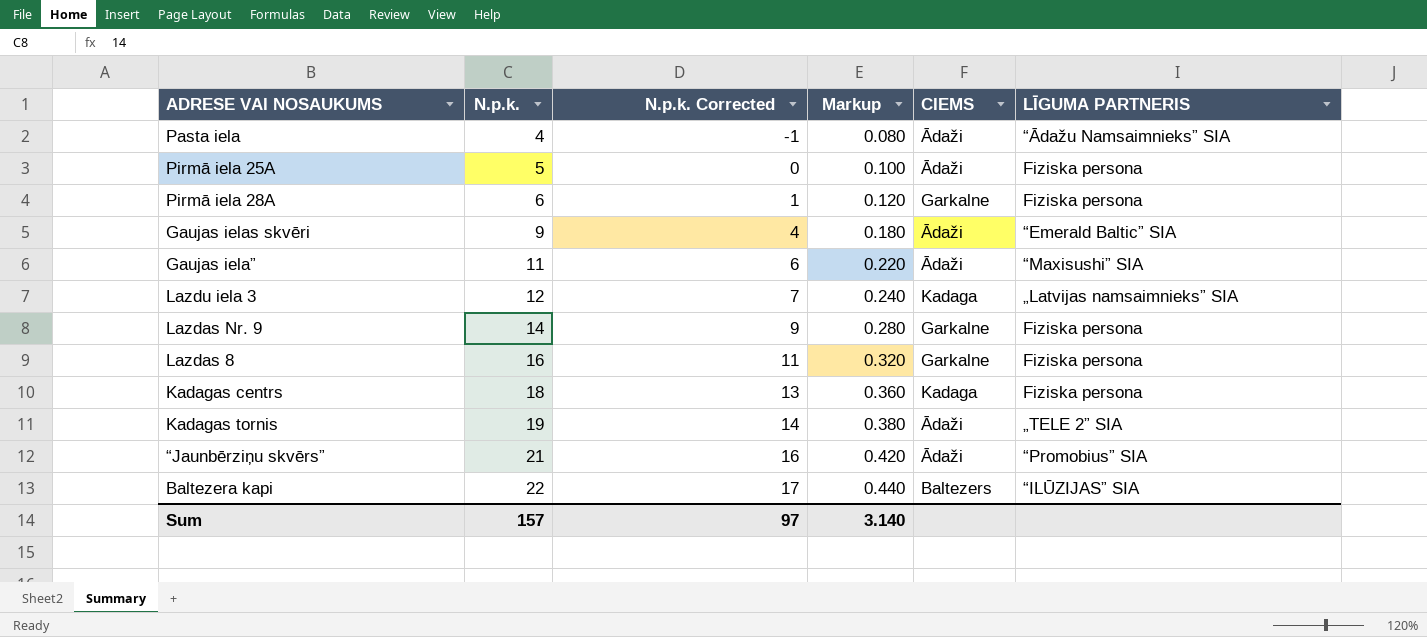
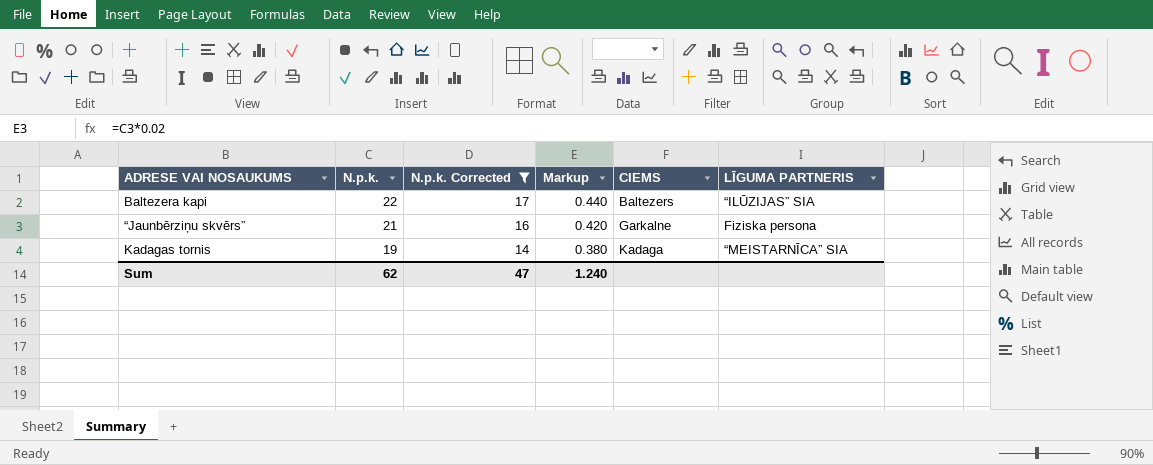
filter: none -> N.p.k. Corrected >= 14
row order: N.p.k. ascending -> N.p.k. descending
“Jaunbērziņu skvērs” | CIEMS: Ādaži -> Garkalne
“Jaunbērziņu skvērs” | LĪGUMA PARTNERIS: “Promobius” SIA -> Fiziska persona
Kadagas tornis | CIEMS: Ādaži -> Kadaga
Kadagas tornis | LĪGUMA PARTNERIS: „TELE 2” SIA -> “MEISTARNĪCA” SIA
Sum | N.p.k.: 157 -> 62
Sum | N.p.k. Corrected: 97 -> 47
Sum | Markup: 3.140 -> 1.240

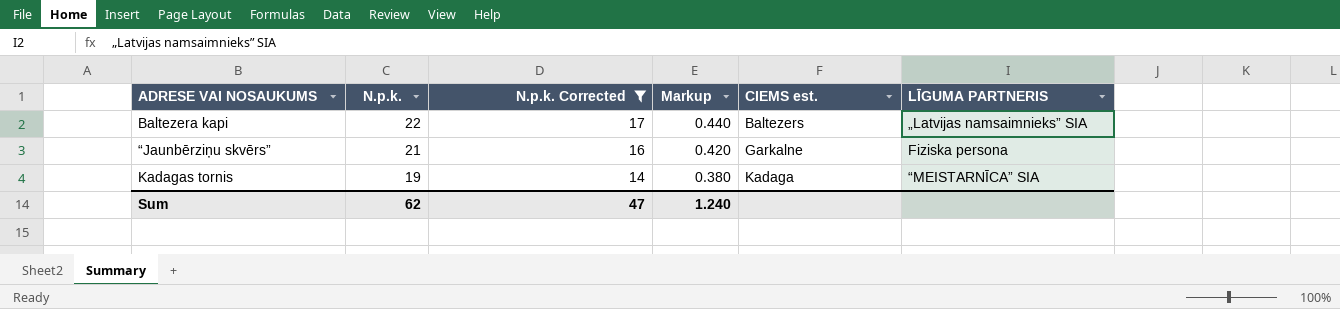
column name: CIEMS -> CIEMS est.
Baltezera kapi | LĪGUMA PARTNERIS: “ILŪZIJAS” SIA -> „Latvijas namsaimnieks” SIA

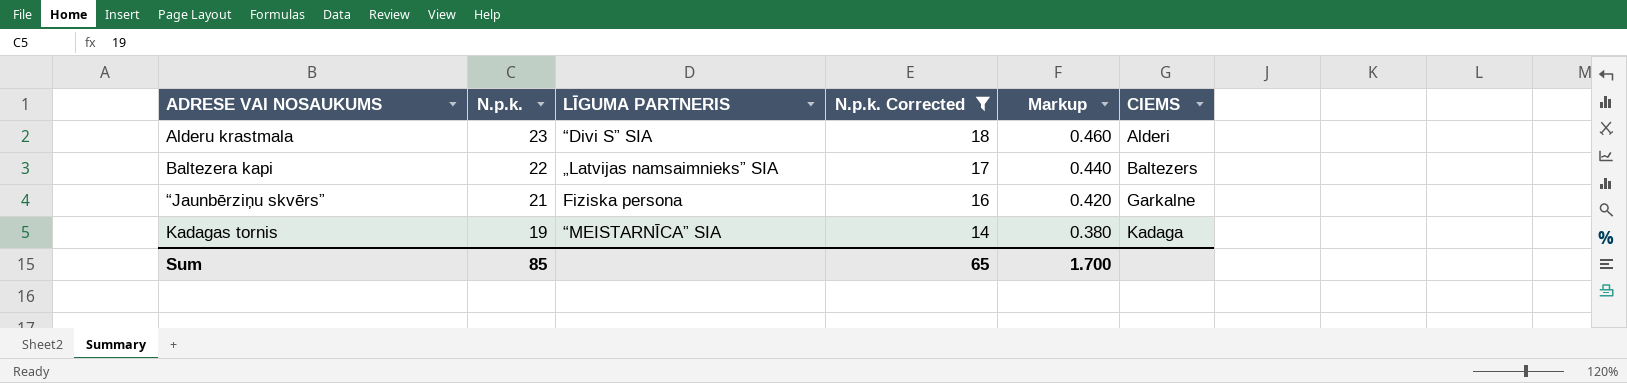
column LĪGUMA PARTNERIS | position: 6 -> 3
column name: CIEMS est. -> CIEMS
row Alderu krastmala: none -> 23 | “Divi S” SIA | 18 | 0.460 | Alderi
Sum | N.p.k.: 62 -> 85
Sum | N.p.k. Corrected: 47 -> 65
Sum | Markup: 1.240 -> 1.700

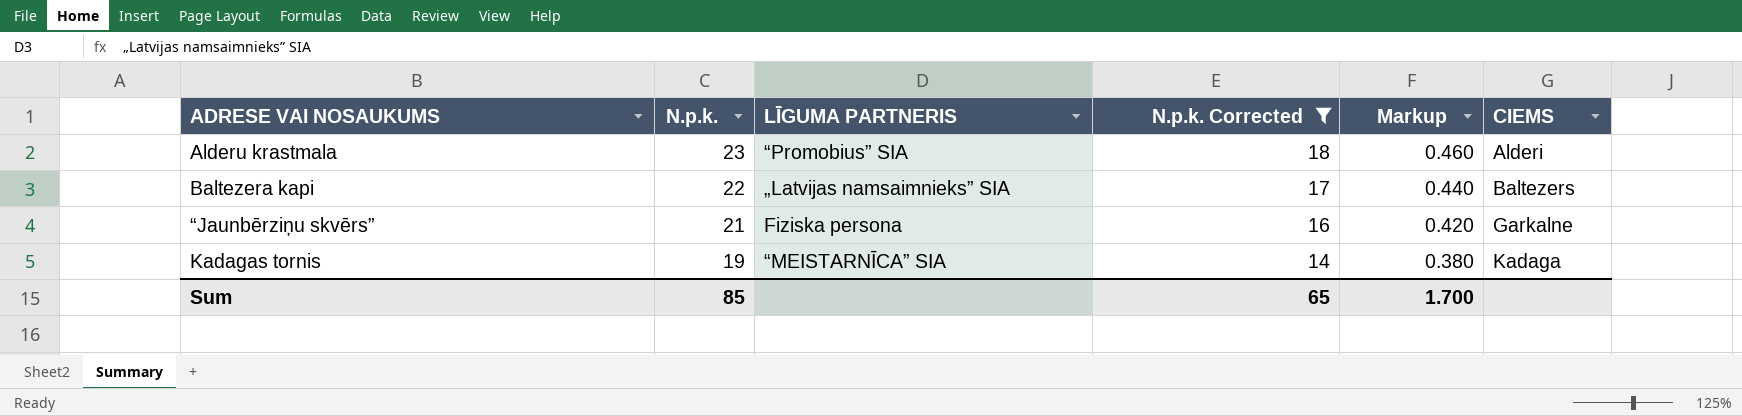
Alderu krastmala | LĪGUMA PARTNERIS: “Divi S” SIA -> “Promobius” SIA

